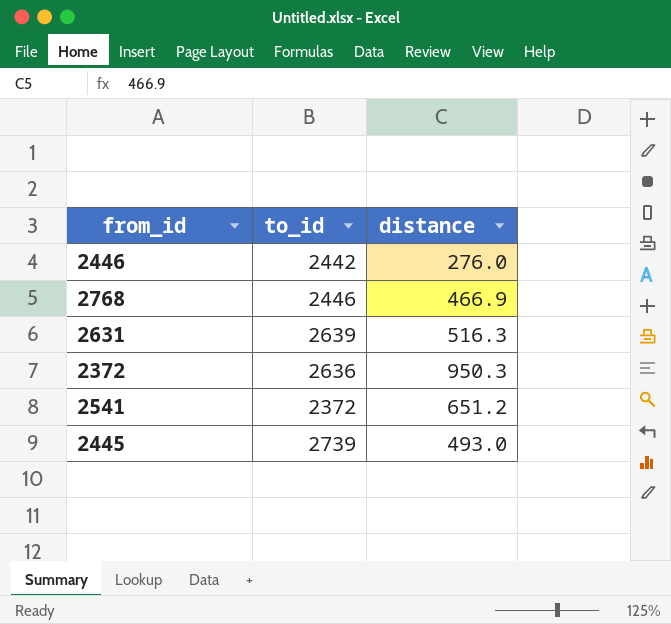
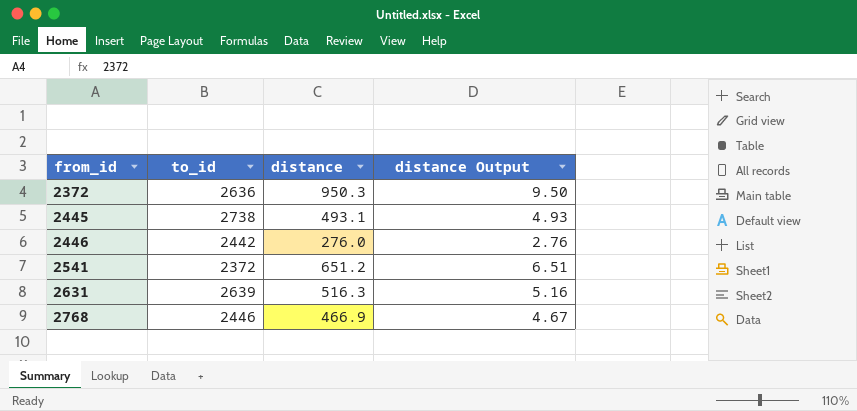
row order: none -> from_id ascending
column distance Output | formula: none -> [distance] * 0.01
2445 | to_id: 2739 -> 2738
2445 | distance: 493.0 -> 493.1

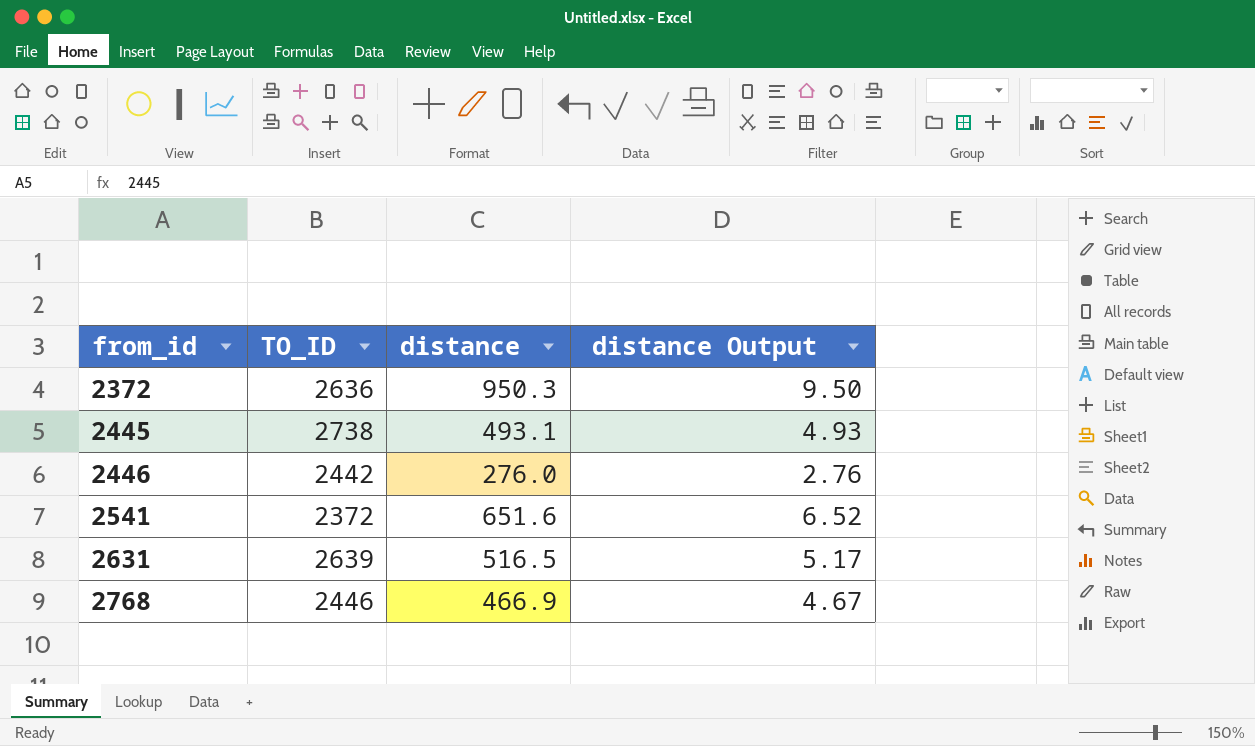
column name: to_id -> TO_ID
2541 | distance: 651.2 -> 651.6
2541 | distance Output: 6.51 -> 6.52
2631 | distance: 516.3 -> 516.5
2631 | distance Output: 5.16 -> 5.17

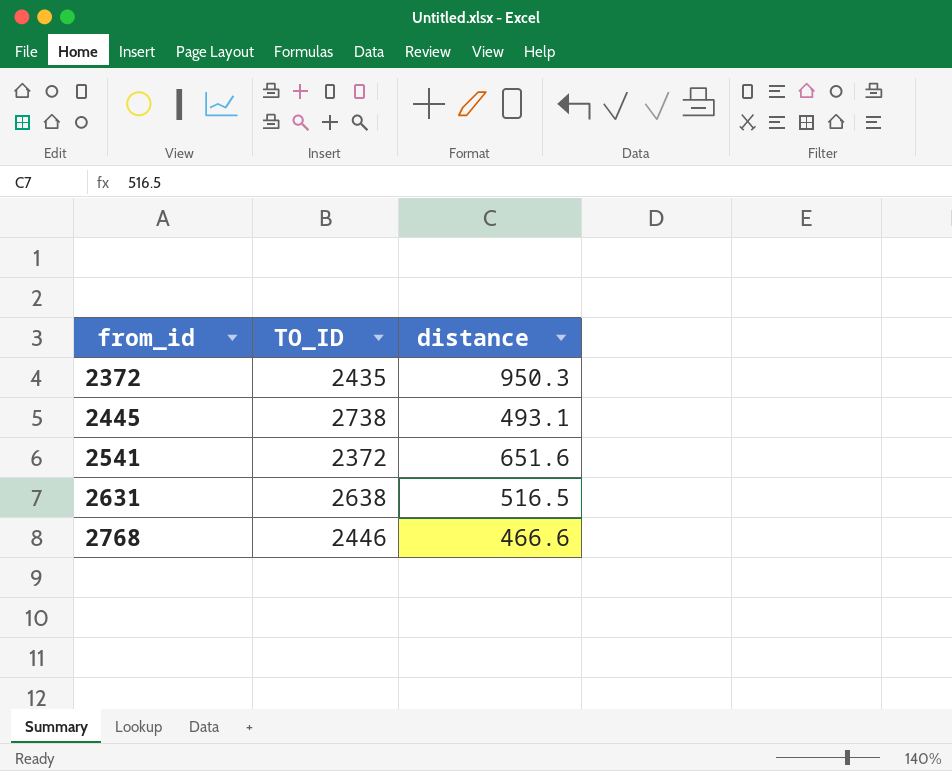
column distance Output | formula: [distance] * 0.01 -> none
row 2446: 2442 | 276.0 | 2.76 -> none
2372 | TO_ID: 2636 -> 2435
2631 | TO_ID: 2639 -> 2638
2768 | distance: 466.9 -> 466.6

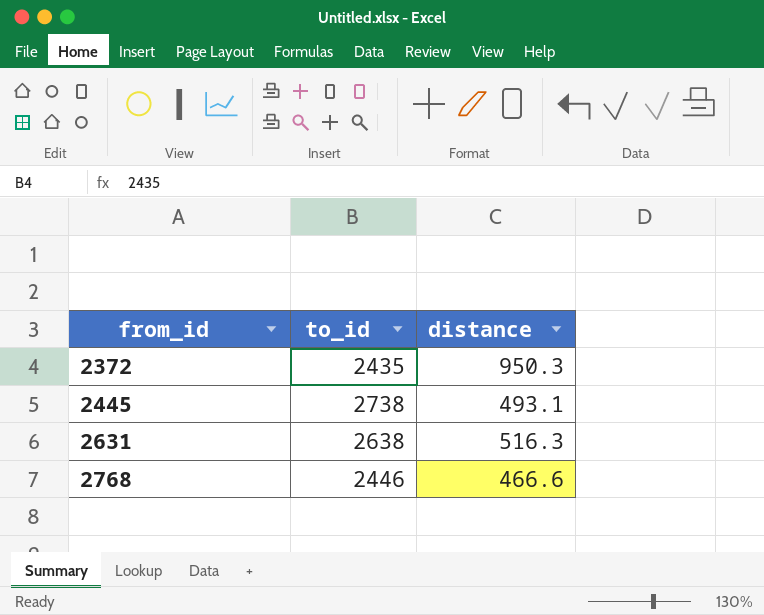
column name: TO_ID -> to_id
row 2541: 2372 | 651.6 -> none
2631 | distance: 516.5 -> 516.3

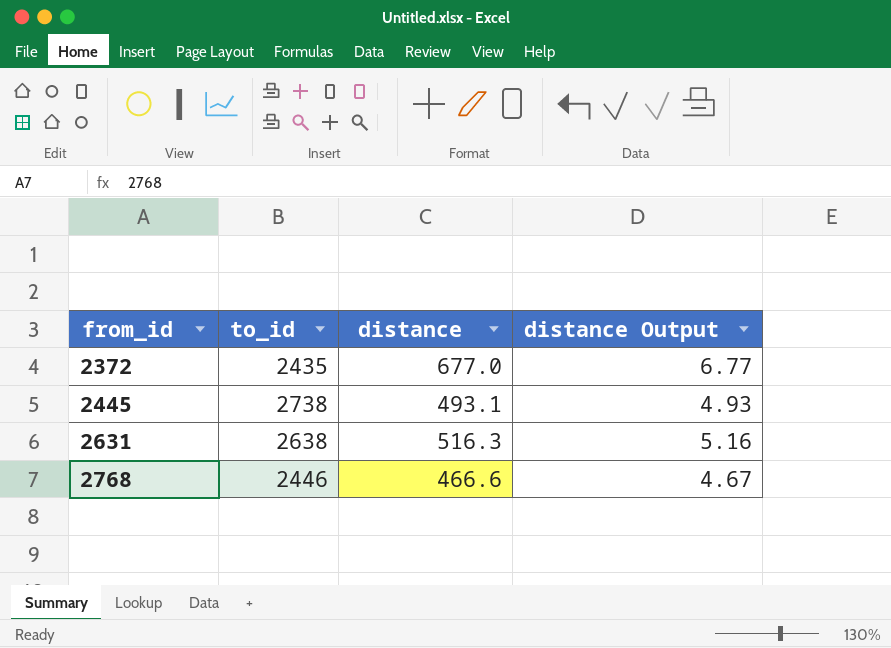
column distance Output | formula: none -> [distance] * 0.01
2372 | distance: 950.3 -> 677.0

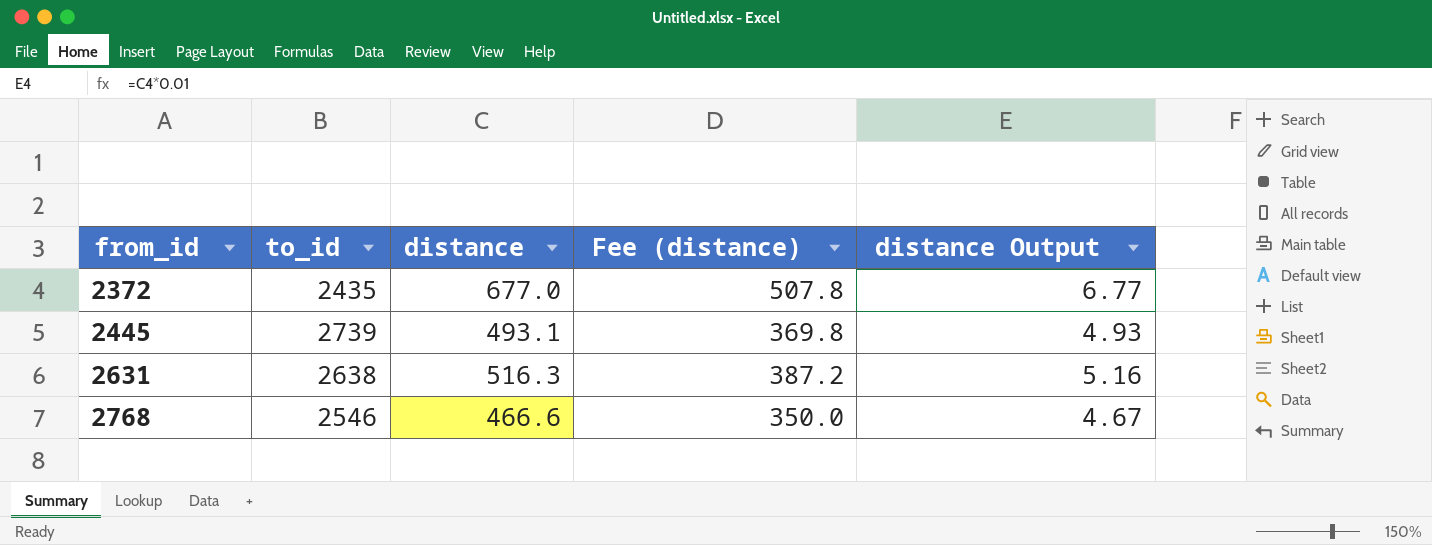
column Fee (distance) | formula: none -> [distance] * 0.75
2445 | to_id: 2738 -> 2739
2768 | to_id: 2446 -> 2546

